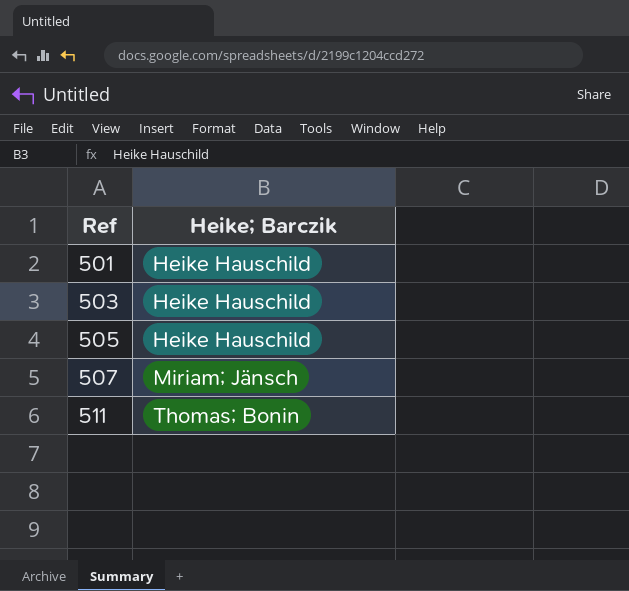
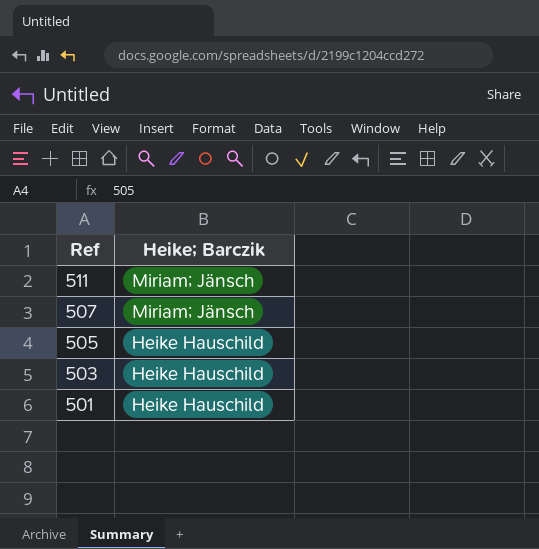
row order: Ref ascending -> Ref descending
511 | Heike; Barczik: Thomas; Bonin -> Miriam; Jänsch

